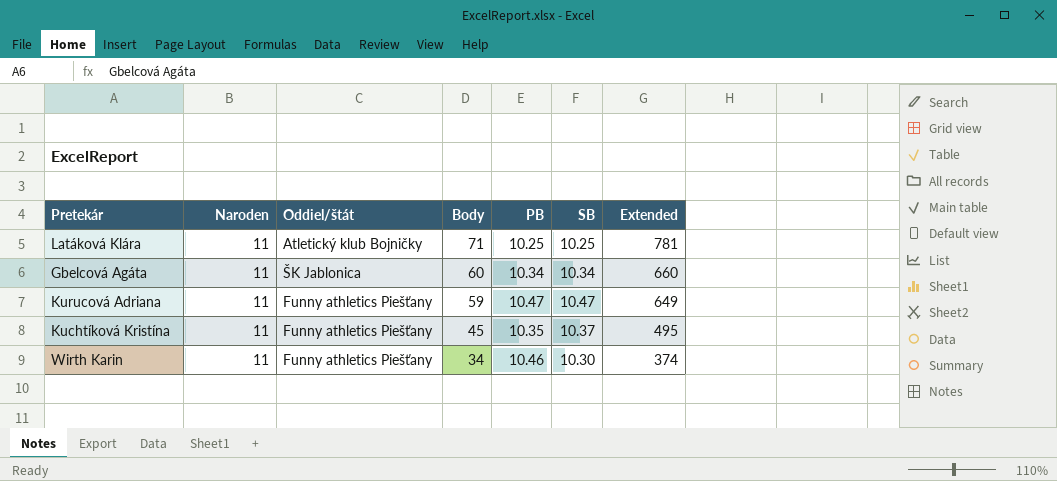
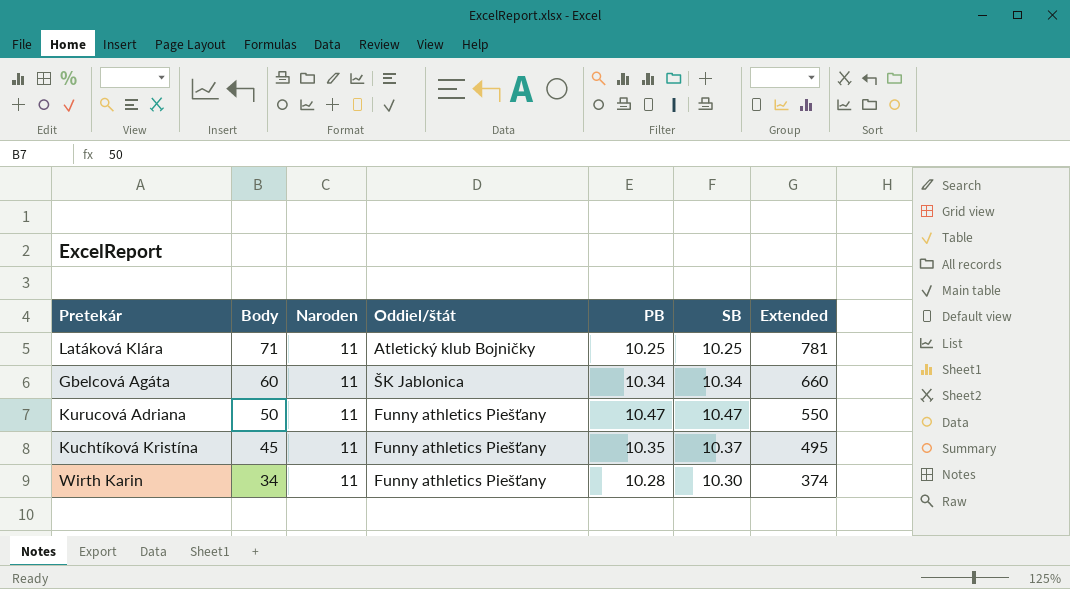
column Body | position: 4 -> 2
Kurucová Adriana | Body: 59 -> 50
Kurucová Adriana | Extended: 649 -> 550
Wirth Karin | PB: 10.46 -> 10.28

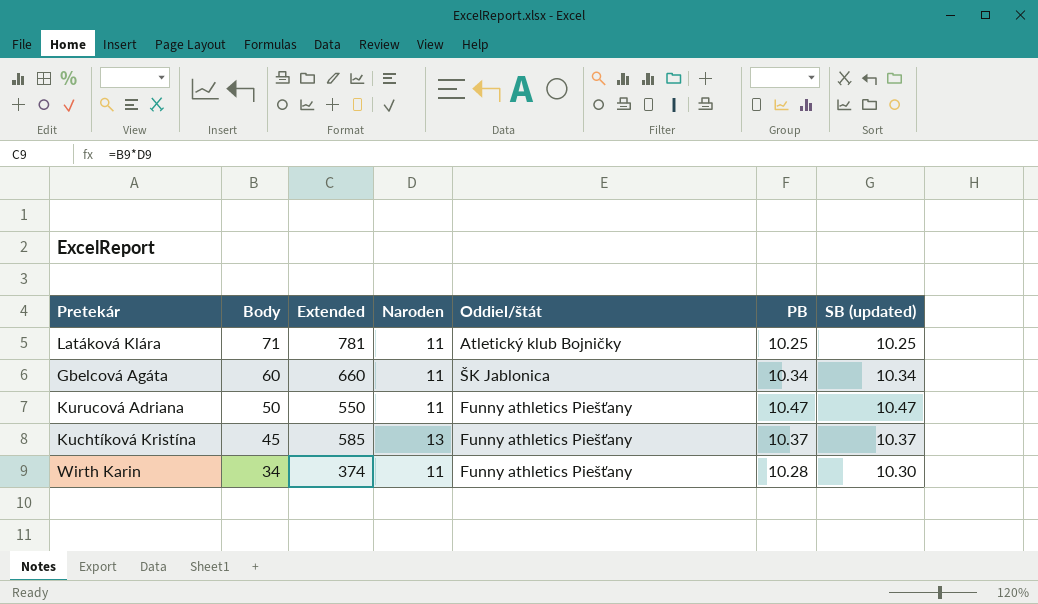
column Extended | position: 7 -> 3
column name: SB -> SB (updated)
Kuchtíková Kristína | Extended: 495 -> 585
Kuchtíková Kristína | Naroden: 11 -> 13
Kuchtíková Kristína | PB: 10.35 -> 10.37

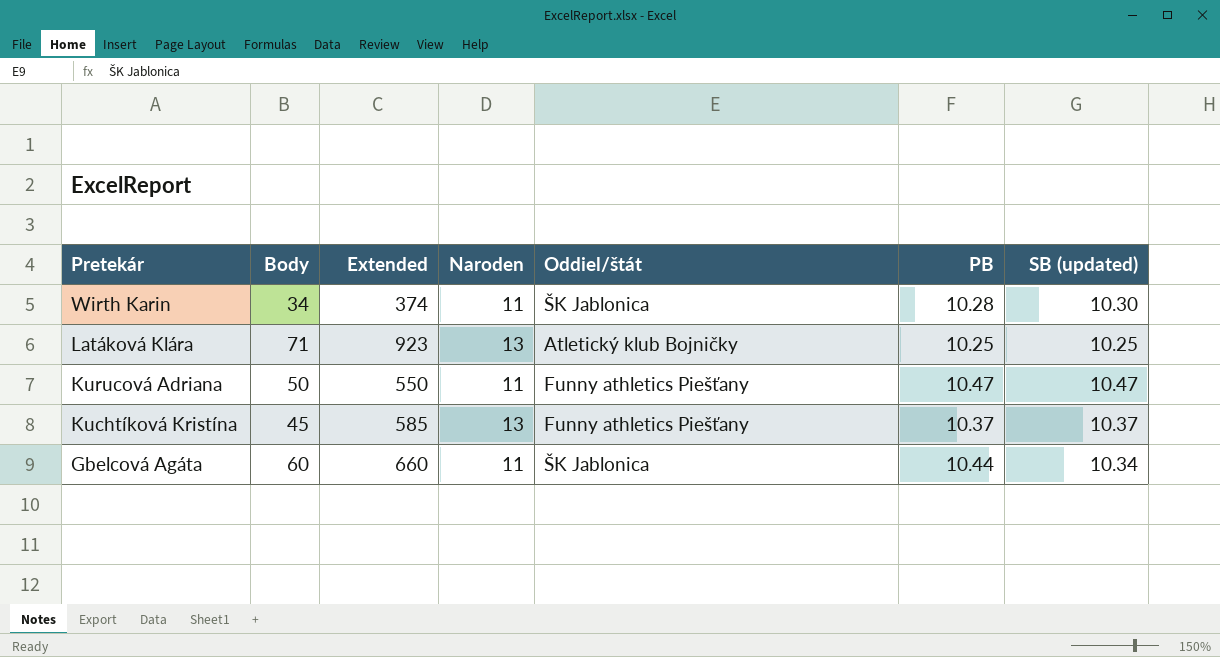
row order: Body descending -> Pretekár descending
Wirth Karin | Oddiel/štát: Funny athletics Piešťany -> ŠK Jablonica
Latáková Klára | Extended: 781 -> 923
Latáková Klára | Naroden: 11 -> 13
Gbelcová Agáta | PB: 10.34 -> 10.44

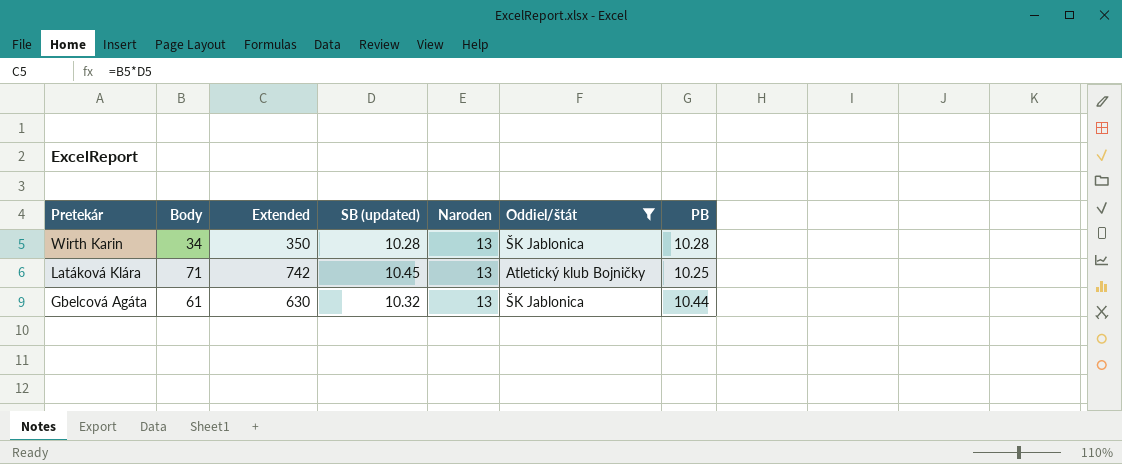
filter: none -> Oddiel/štát != Funny athletics Piešťany
column Extended | formula: [Body] * [Naroden] -> [Body] * [SB (updated)]
column SB (updated) | position: 7 -> 4
Wirth Karin | SB (updated): 10.30 -> 10.28
Wirth Karin | Naroden: 11 -> 13
Latáková Klára | SB (updated): 10.25 -> 10.45
Gbelcová Agáta | Body: 60 -> 61
Gbelcová Agáta | SB (updated): 10.34 -> 10.32
Gbelcová Agáta | Naroden: 11 -> 13

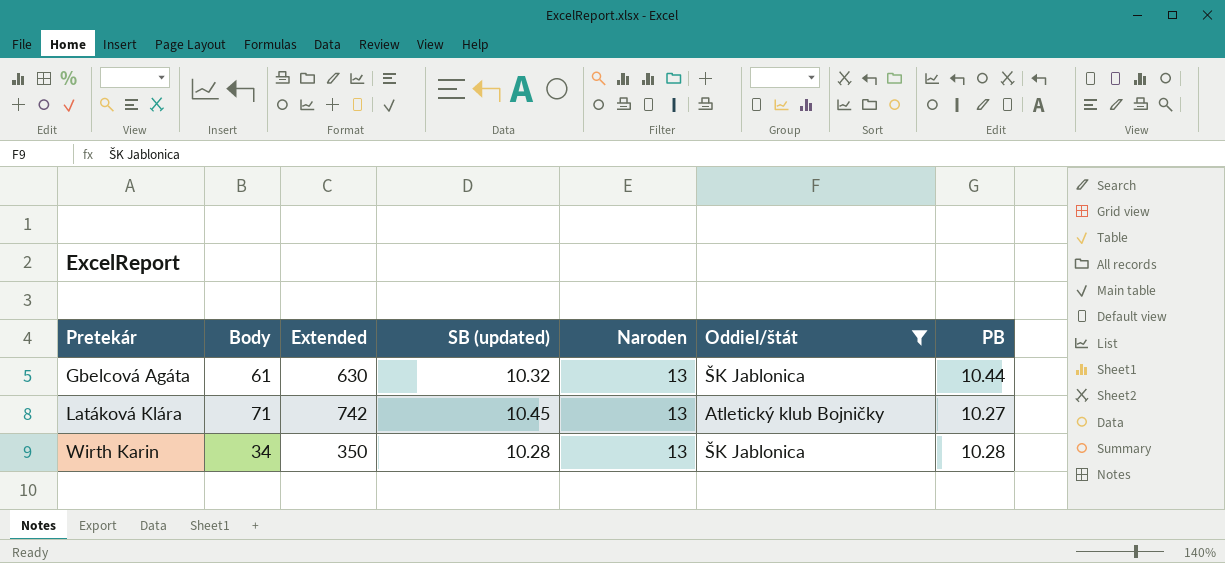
row order: Pretekár descending -> Pretekár ascending
Latáková Klára | PB: 10.25 -> 10.27

